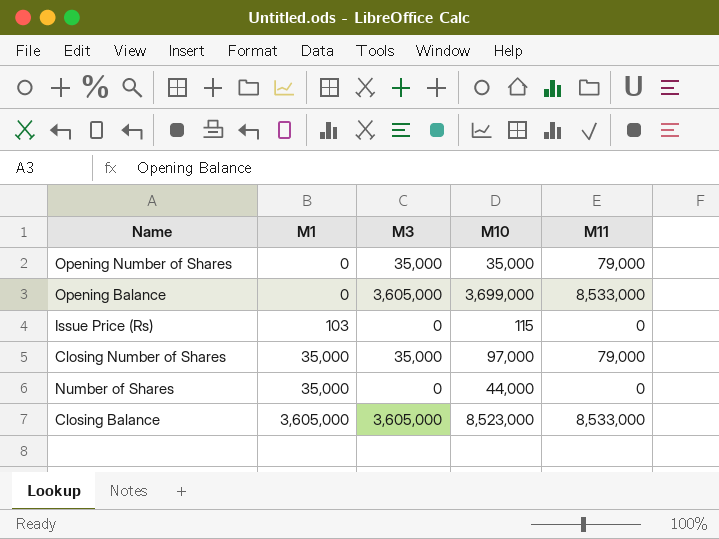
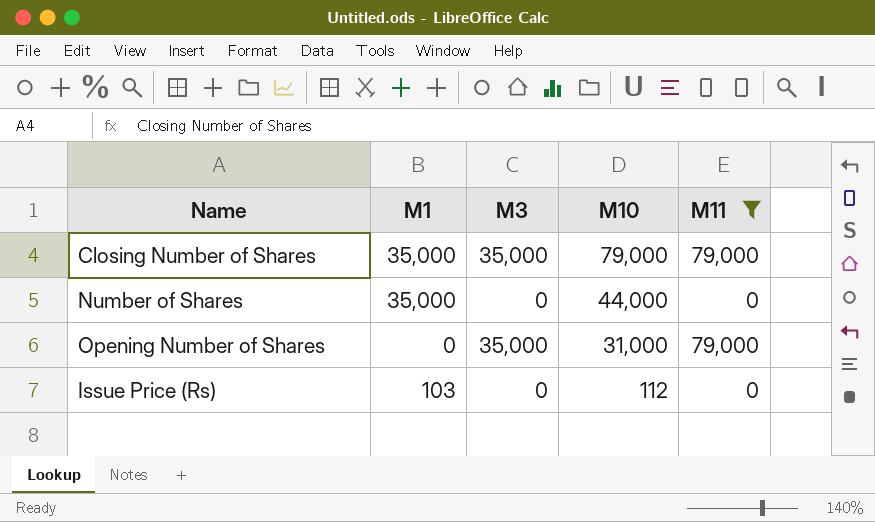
filter: none -> M11 != 8,533,000
row order: M1 ascending -> M10 descending
Closing Number of Shares | M10: 97,000 -> 79,000
Opening Number of Shares | M10: 35,000 -> 31,000
Issue Price (Rs) | M10: 115 -> 112

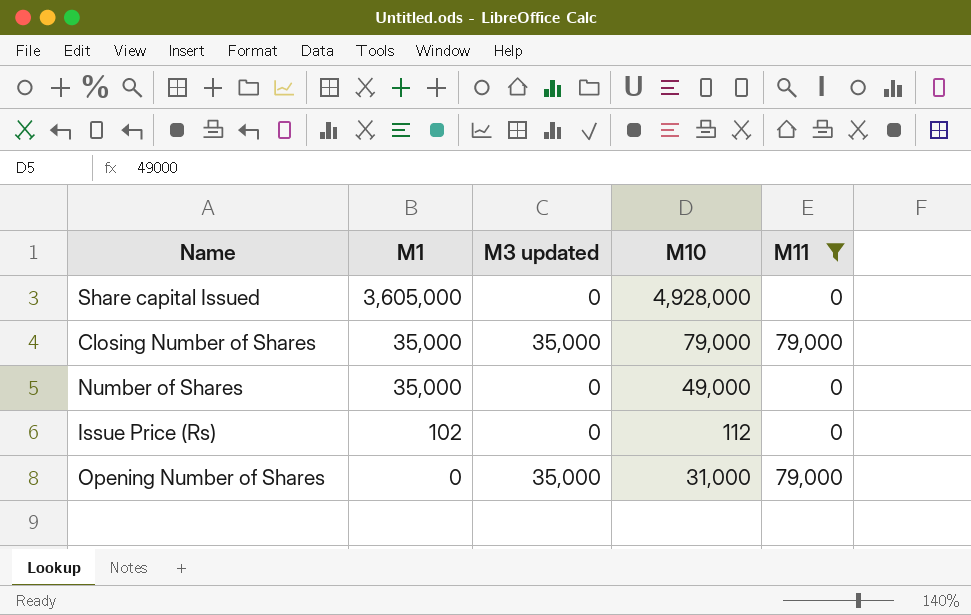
row order: M10 descending -> M1 descending
column name: M3 -> M3 updated
row Share capital Issued: none -> 3,605,000 | 0 | 4,928,000 | 0
Number of Shares | M10: 44,000 -> 49,000
Issue Price (Rs) | M1: 103 -> 102

